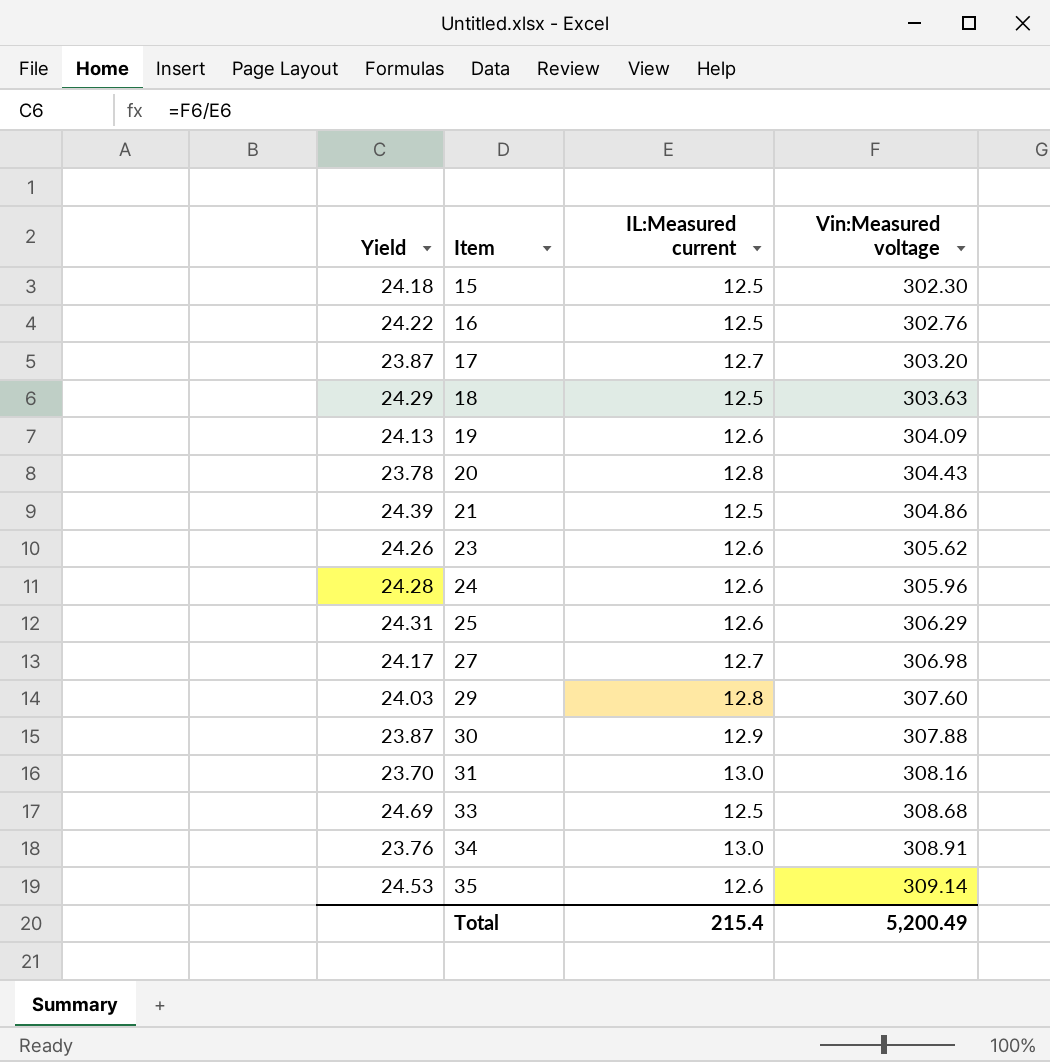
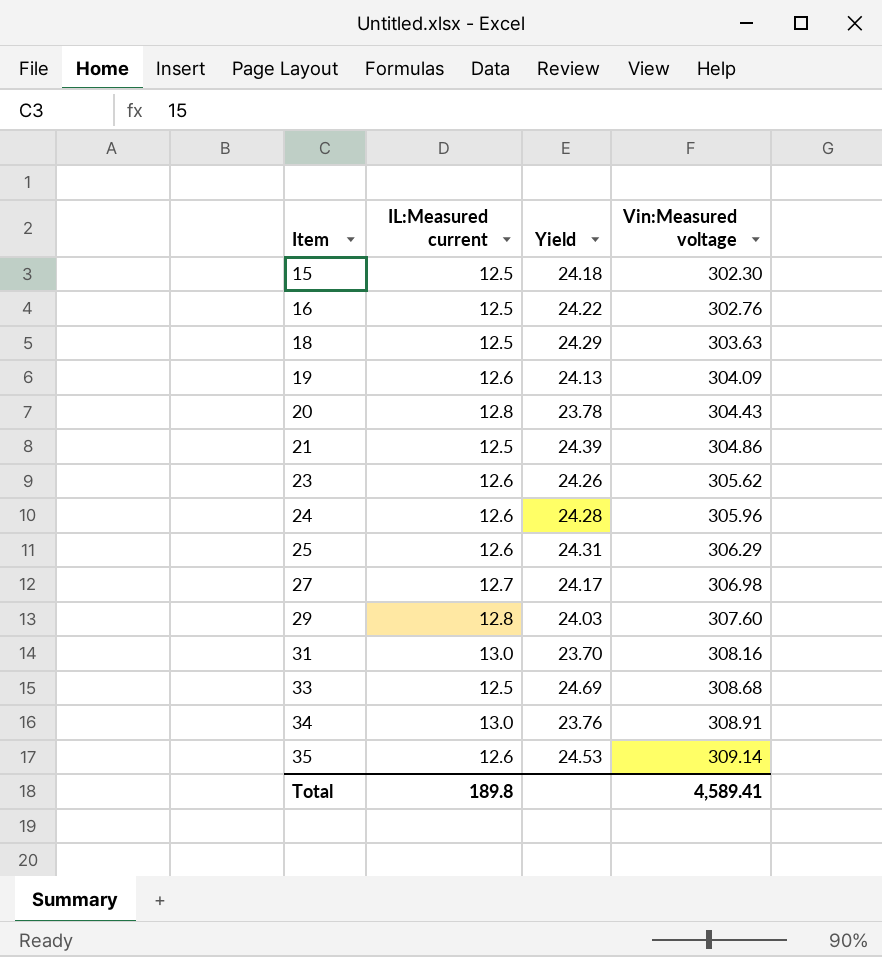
column Yield | position: 1 -> 3
row 17: 23.87 | 12.7 | 303.20 -> none
row 30: 23.87 | 12.9 | 307.88 -> none
Total | IL:Measured current: 215.4 -> 189.8
Total | Vin:Measured voltage: 5,200.49 -> 4,589.41

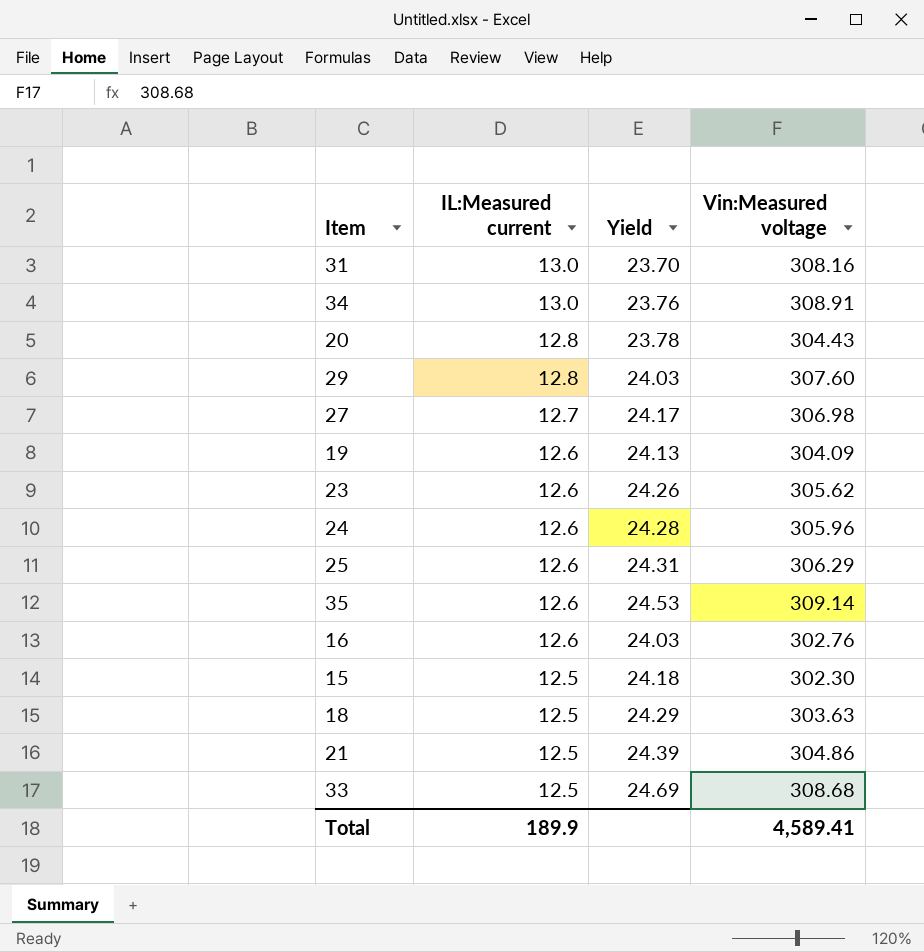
row order: Item ascending -> IL:Measured current descending
16 | IL:Measured current: 12.5 -> 12.6
16 | Yield: 24.22 -> 24.03
Total | IL:Measured current: 189.8 -> 189.9

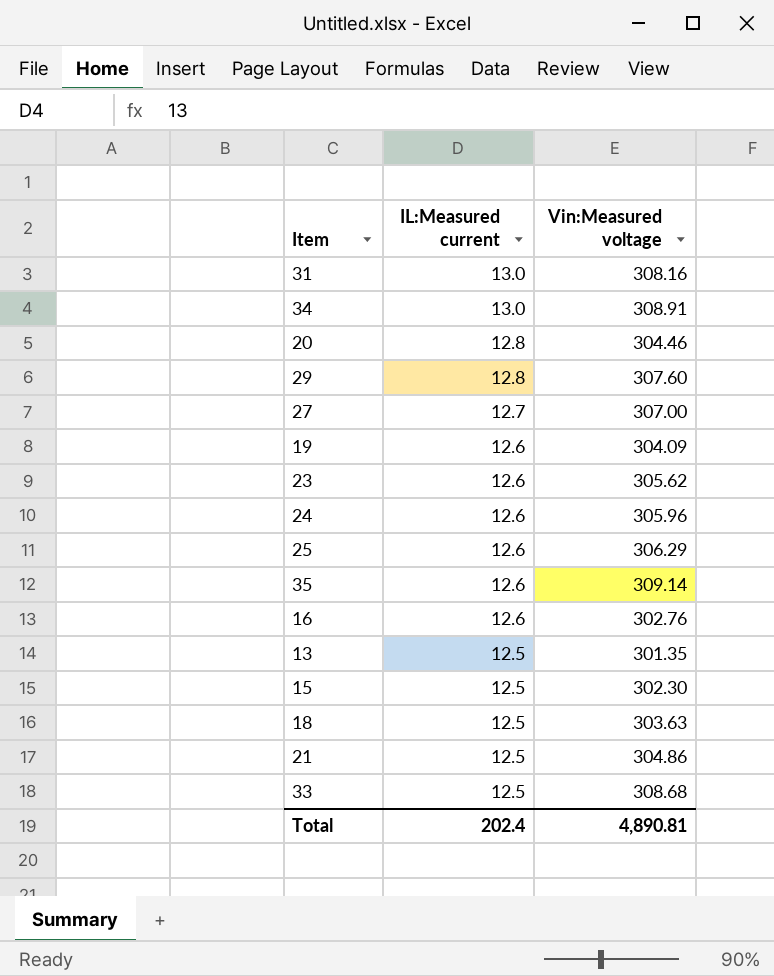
column Yield | formula: [Vin:Measured voltage] / [IL:Measured current] -> none
20 | Vin:Measured voltage: 304.43 -> 304.46
27 | Vin:Measured voltage: 306.98 -> 307.00
row 13: none -> 12.5 | 301.35
Total | IL:Measured current: 189.9 -> 202.4
Total | Vin:Measured voltage: 4,589.41 -> 4,890.81

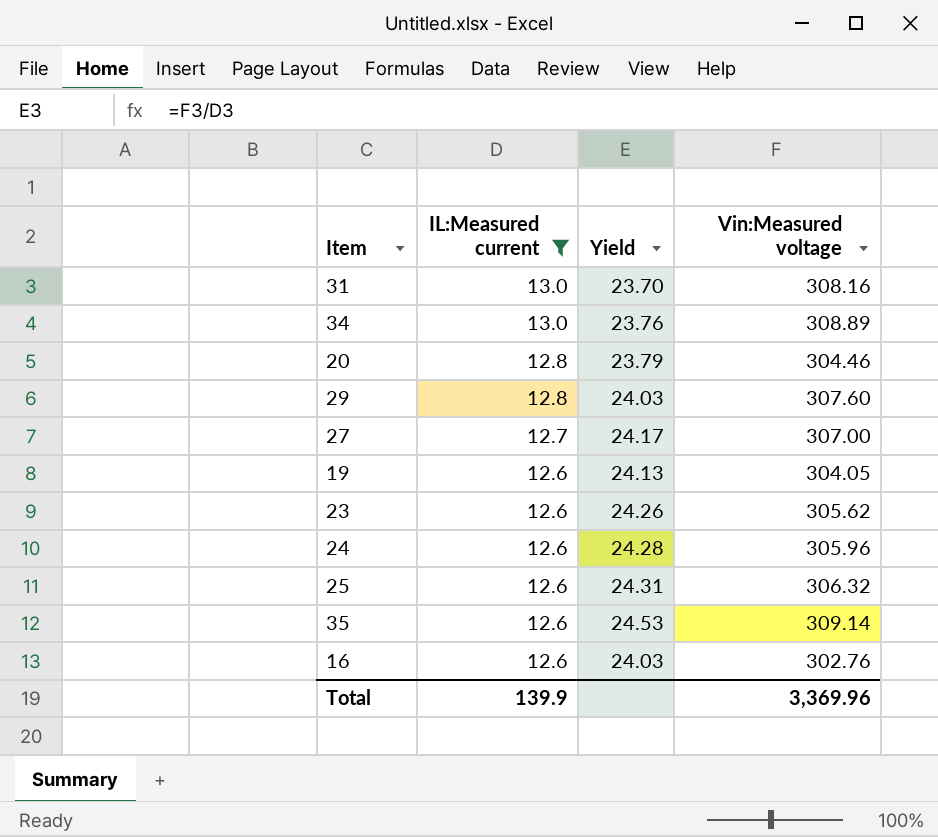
filter: none -> IL:Measured current != 12.5
column Yield | formula: none -> [Vin:Measured voltage] / [IL:Measured current]
34 | Vin:Measured voltage: 308.91 -> 308.89
19 | Vin:Measured voltage: 304.09 -> 304.05
25 | Vin:Measured voltage: 306.29 -> 306.32
Total | IL:Measured current: 202.4 -> 139.9
Total | Vin:Measured voltage: 4,890.81 -> 3,369.96

